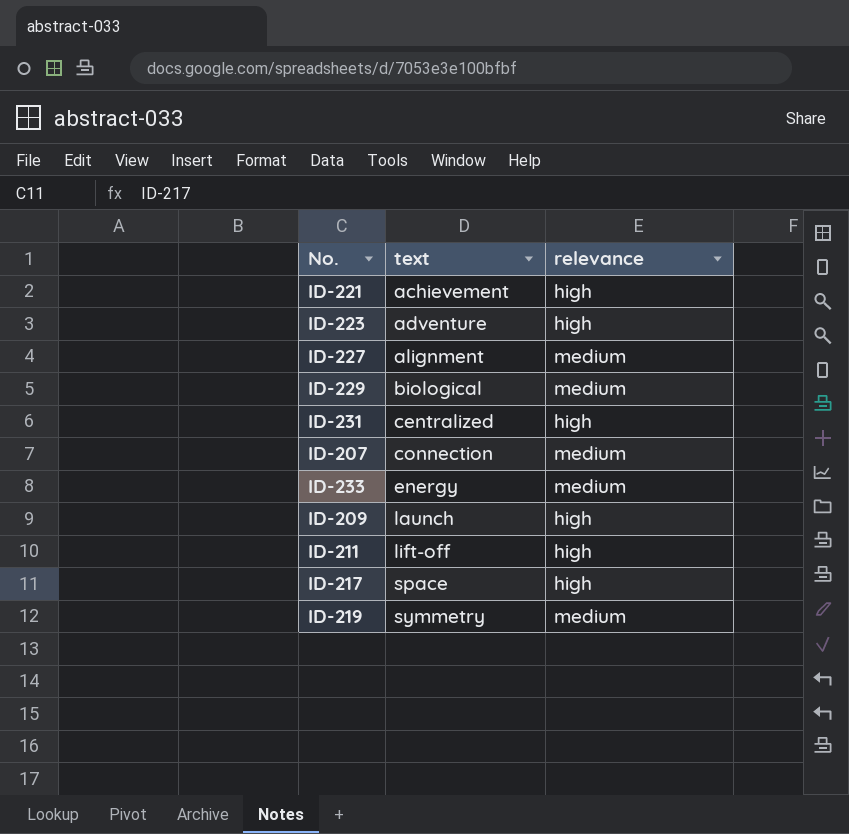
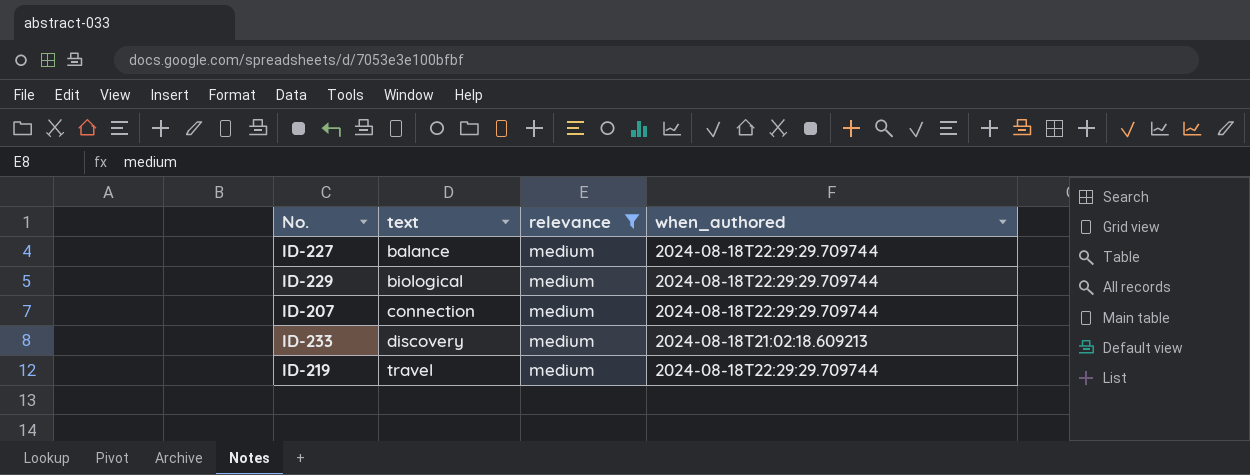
filter: none -> relevance = medium
column when_authored | position: none -> 4
ID-227 | text: alignment -> balance
ID-233 | text: energy -> discovery
ID-219 | text: symmetry -> travel

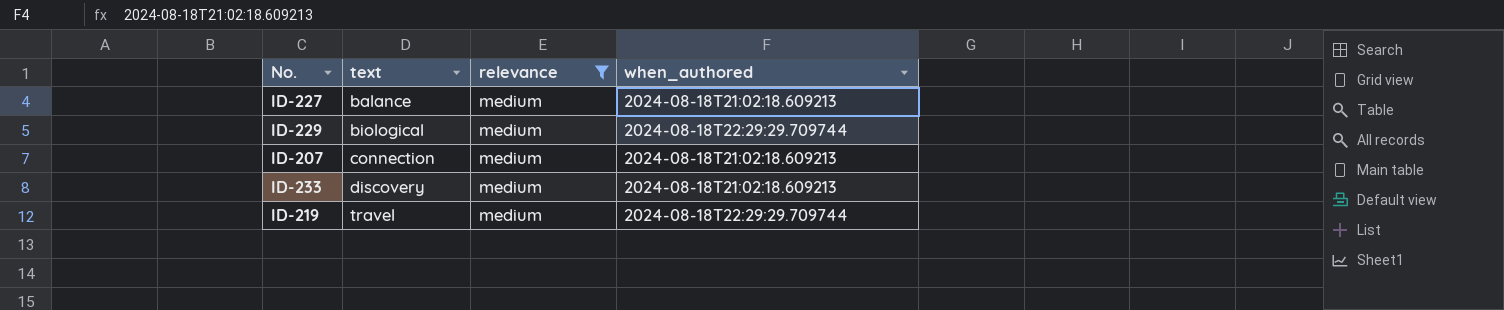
ID-227 | when_authored: 2024-08-18T22:29:29.709744 -> 2024-08-18T21:02:18.609213
ID-207 | when_authored: 2024-08-18T22:29:29.709744 -> 2024-08-18T21:02:18.609213

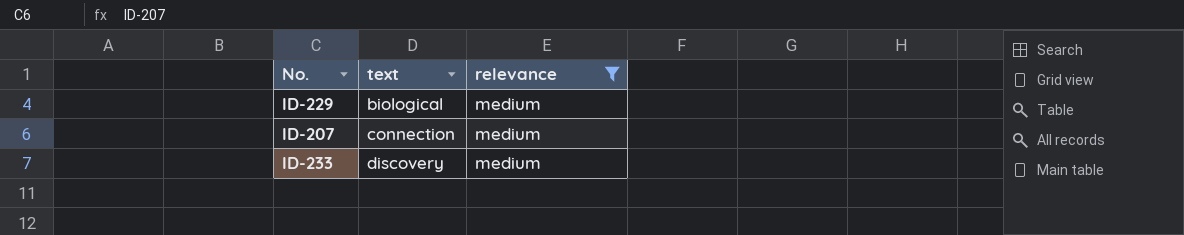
column when_authored | position: 4 -> none
row ID-227: balance | medium | 2024-08-18T21:02:18.609213 -> none
row ID-219: travel | medium | 2024-08-18T22:29:29.709744 -> none

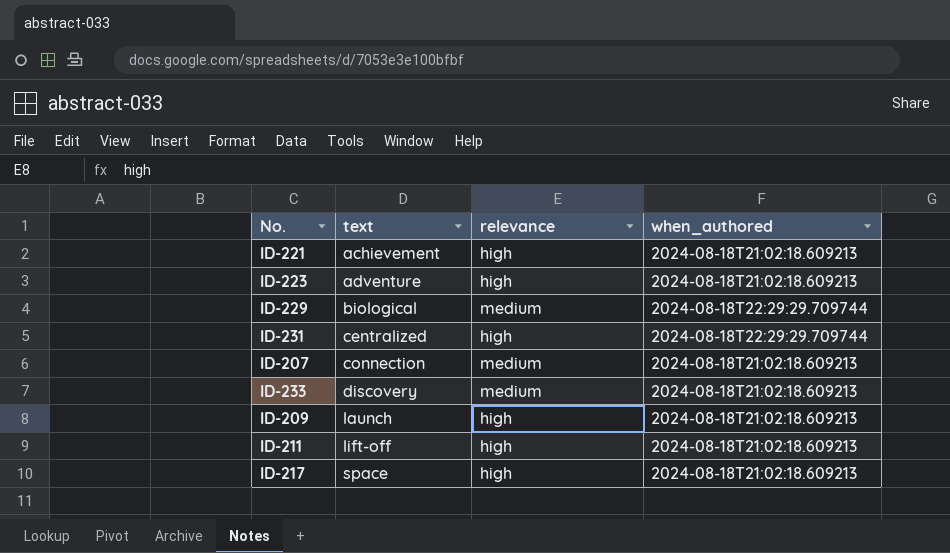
filter: relevance = medium -> none
column when_authored | position: none -> 4

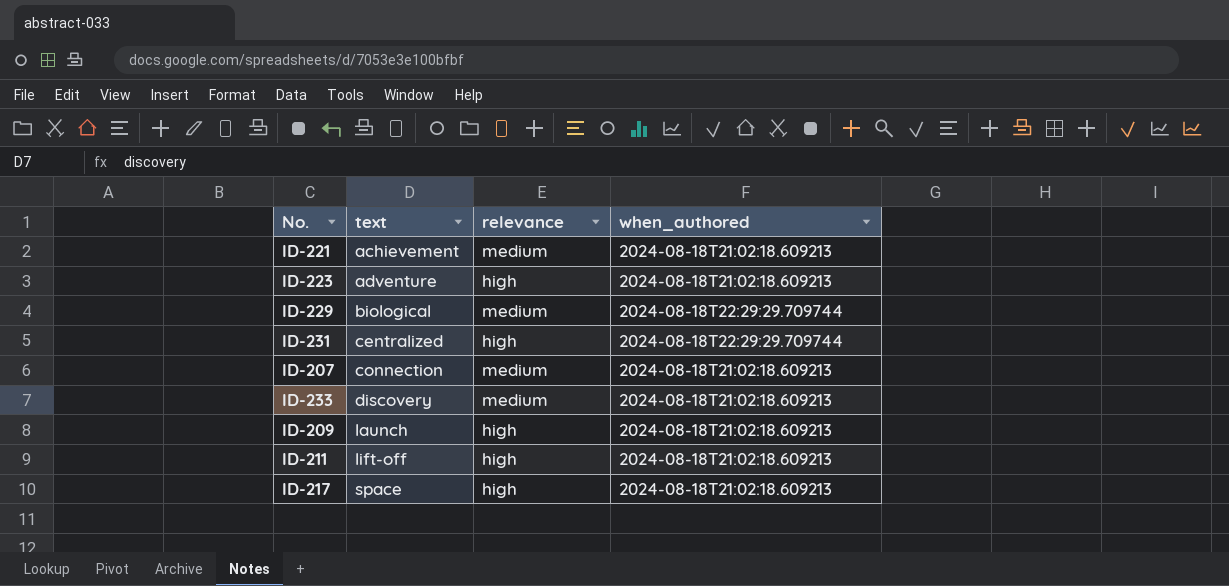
ID-221 | relevance: high -> medium

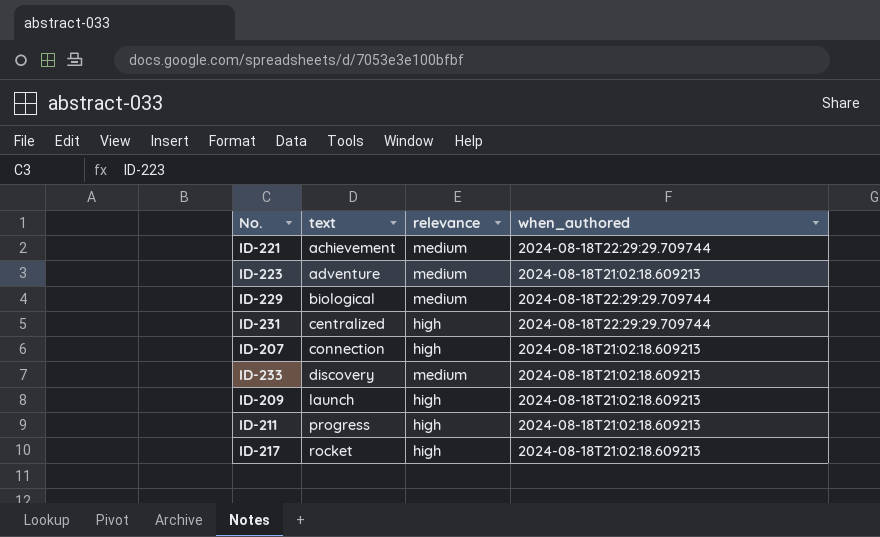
ID-221 | when_authored: 2024-08-18T21:02:18.609213 -> 2024-08-18T22:29:29.709744
ID-223 | relevance: high -> medium
ID-207 | relevance: medium -> high
ID-211 | text: lift-off -> progress
ID-217 | text: space -> rocket

